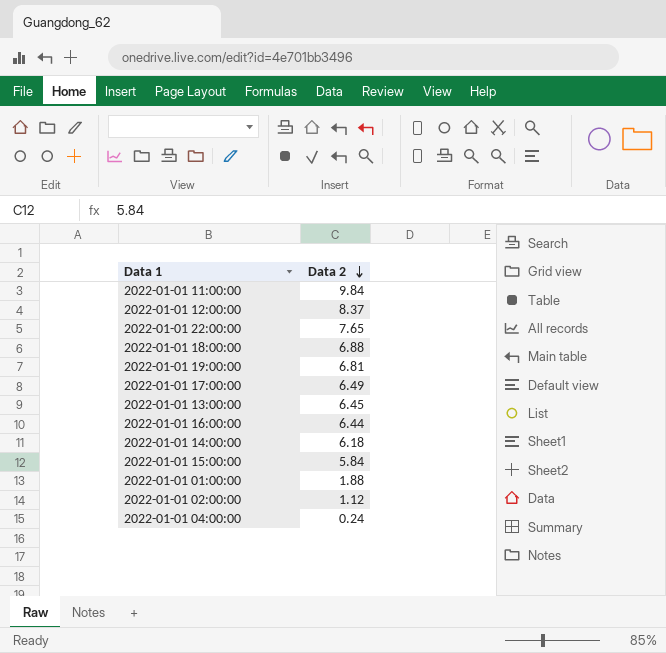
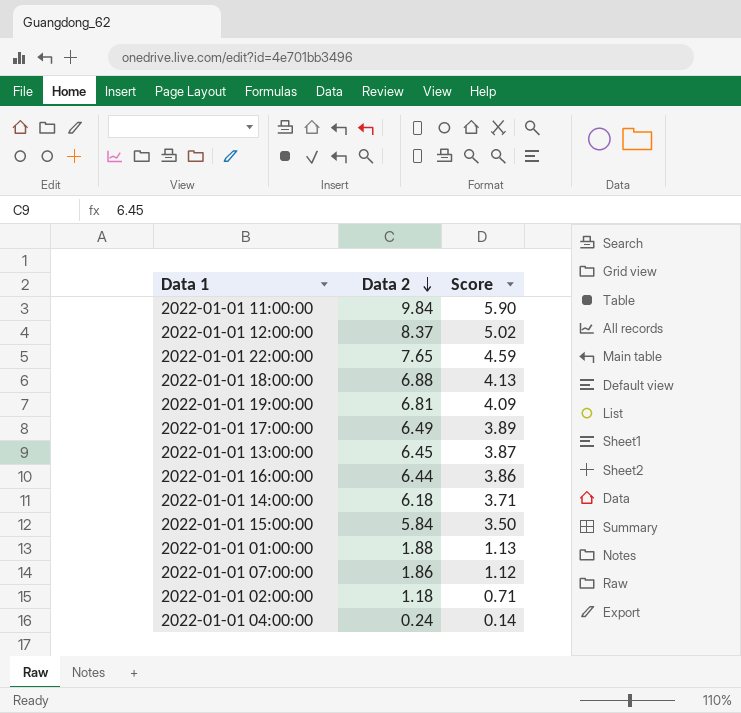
column Score | formula: none -> [Data 2] * 0.6
row 2022-01-01 07:00:00: none -> 1.86 | 1.12
2022-01-01 02:00:00 | Data 2: 1.12 -> 1.18

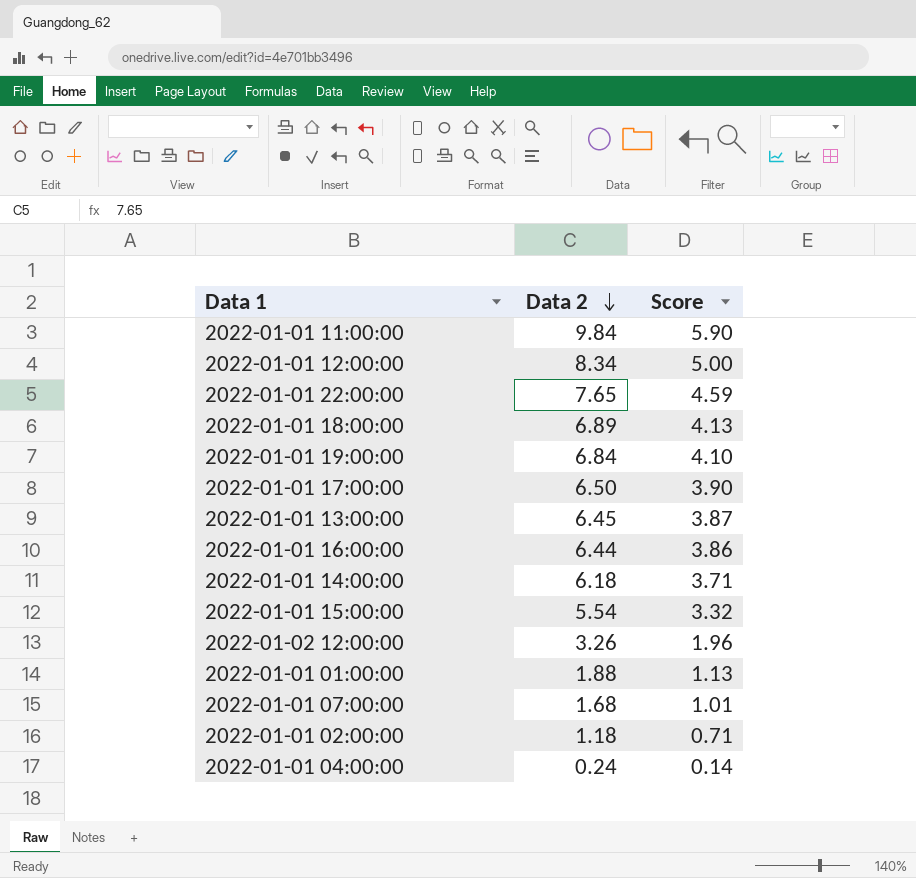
2022-01-01 12:00:00 | Data 2: 8.37 -> 8.34
2022-01-01 12:00:00 | Score: 5.02 -> 5.00
2022-01-01 18:00:00 | Data 2: 6.88 -> 6.89
2022-01-01 19:00:00 | Data 2: 6.81 -> 6.84
2022-01-01 19:00:00 | Score: 4.09 -> 4.10
2022-01-01 17:00:00 | Data 2: 6.49 -> 6.50
2022-01-01 17:00:00 | Score: 3.89 -> 3.90
2022-01-01 15:00:00 | Data 2: 5.84 -> 5.54
2022-01-01 15:00:00 | Score: 3.50 -> 3.32
row 2022-01-02 12:00:00: none -> 3.26 | 1.96
2022-01-01 07:00:00 | Data 2: 1.86 -> 1.68
2022-01-01 07:00:00 | Score: 1.12 -> 1.01

